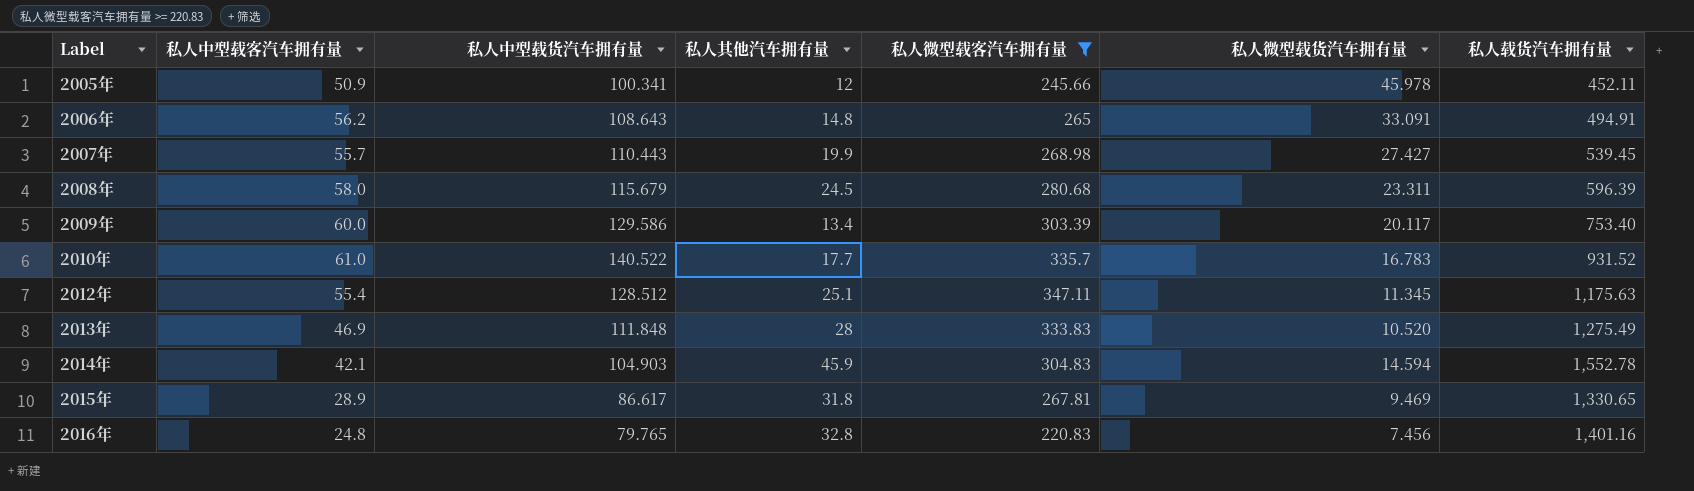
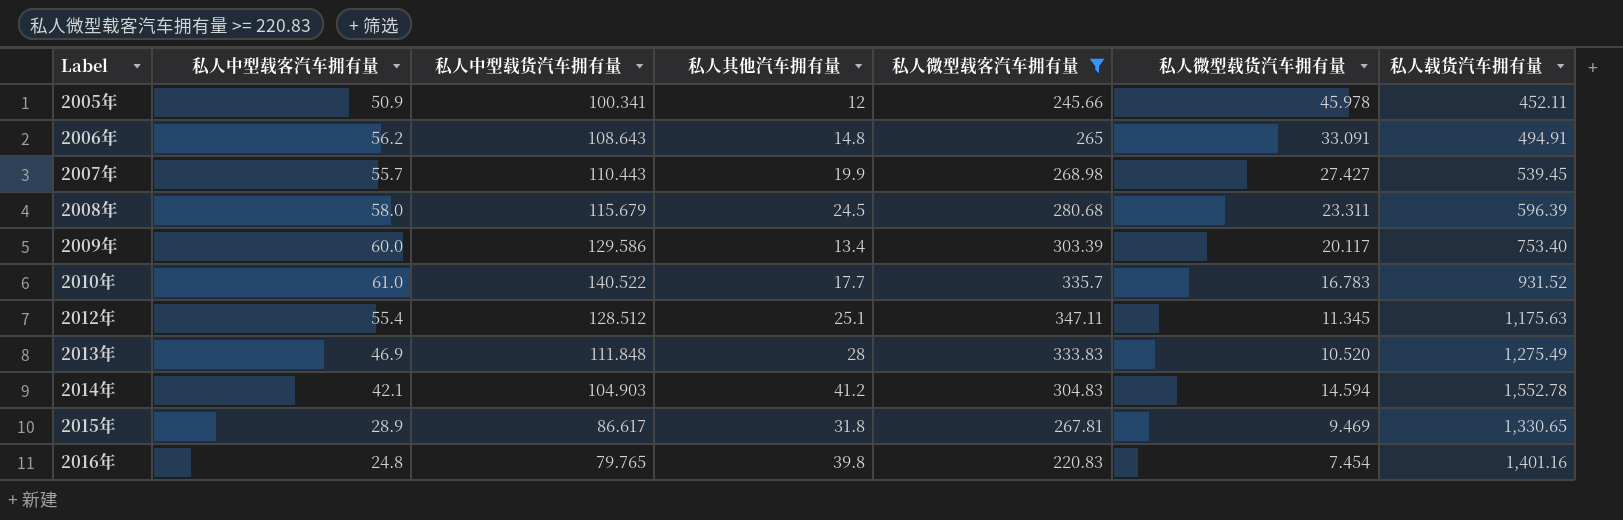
2014年 | 私人其他汽车拥有量: 45.9 -> 41.2
2016年 | 私人其他汽车拥有量: 32.8 -> 39.8
2016年 | 私人微型载货汽车拥有量: 7.456 -> 7.454

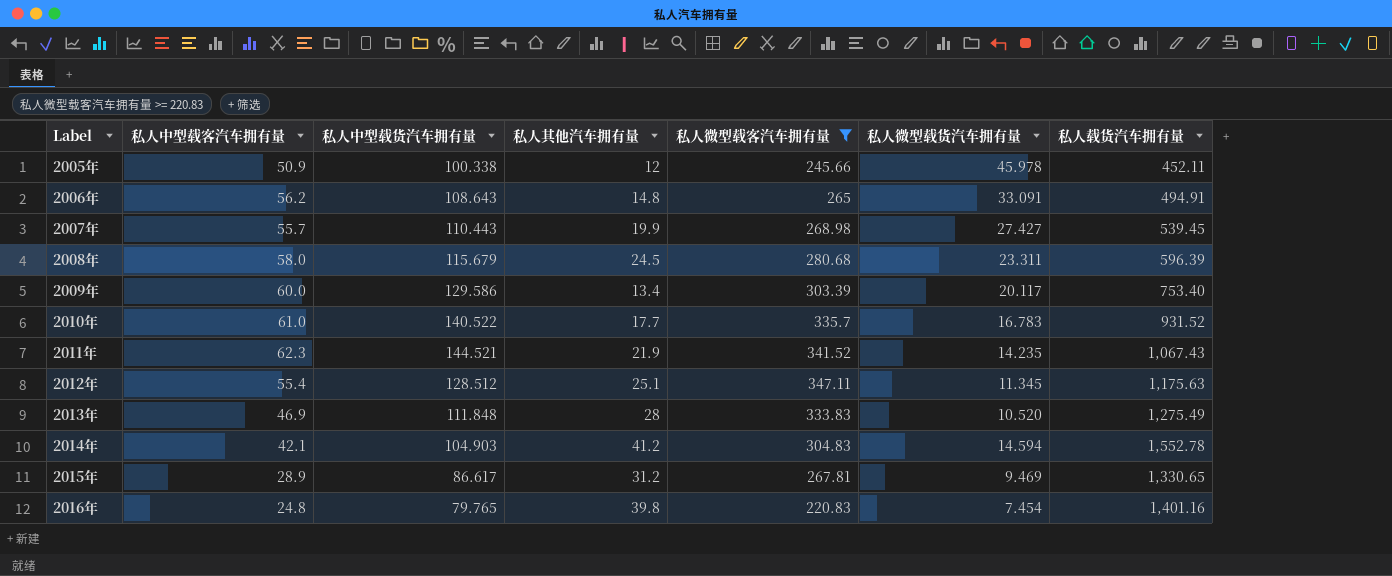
2005年 | 私人中型载货汽车拥有量: 100.341 -> 100.338
row 2011年: none -> 62.3 | 144.521 | 21.9 | 341.52 | 14.235 | 1,067.43
2015年 | 私人其他汽车拥有量: 31.8 -> 31.2

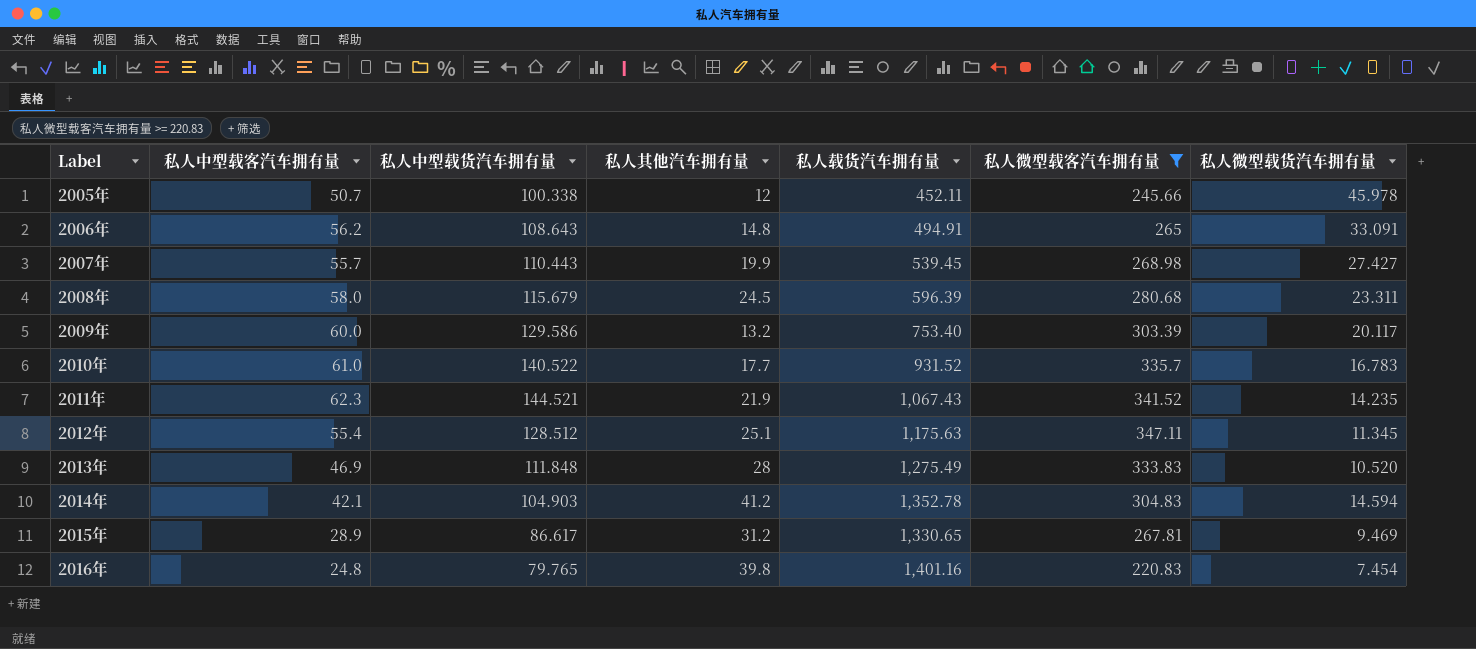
column 私人载货汽车拥有量 | position: 7 -> 5
2005年 | 私人中型载客汽车拥有量: 50.9 -> 50.7
2009年 | 私人其他汽车拥有量: 13.4 -> 13.2
2014年 | 私人载货汽车拥有量: 1,552.78 -> 1,352.78

